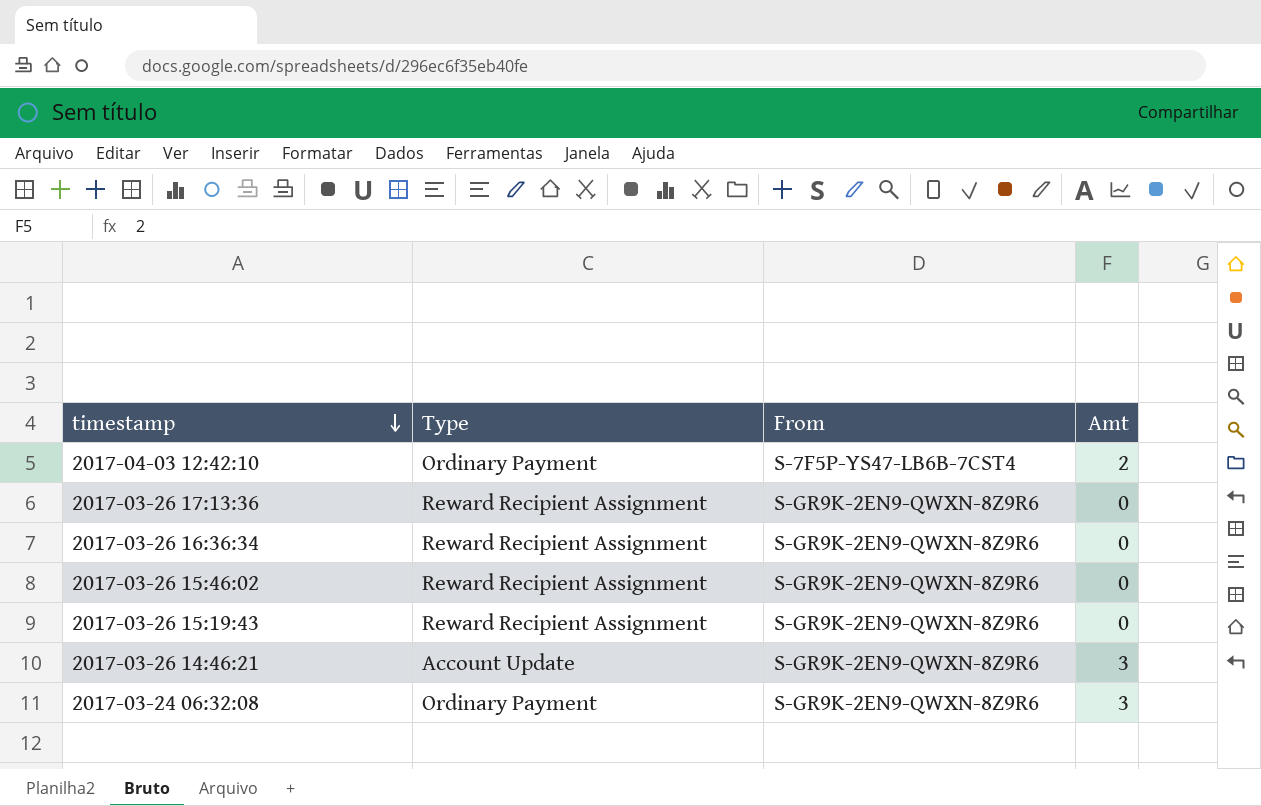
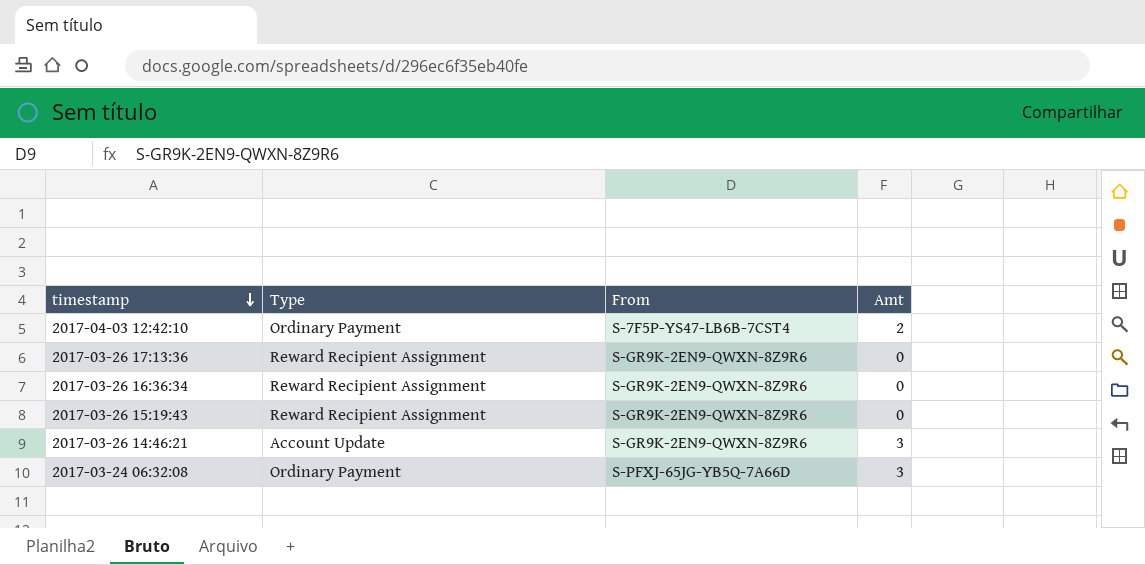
row 2017-03-26 15:46:02: Reward Recipient Assignment | S-GR9K-2EN9-QWXN-8Z9R6 | 0 -> none
2017-03-24 06:32:08 | From: S-GR9K-2EN9-QWXN-8Z9R6 -> S-PFXJ-65JG-YB5Q-7A66D

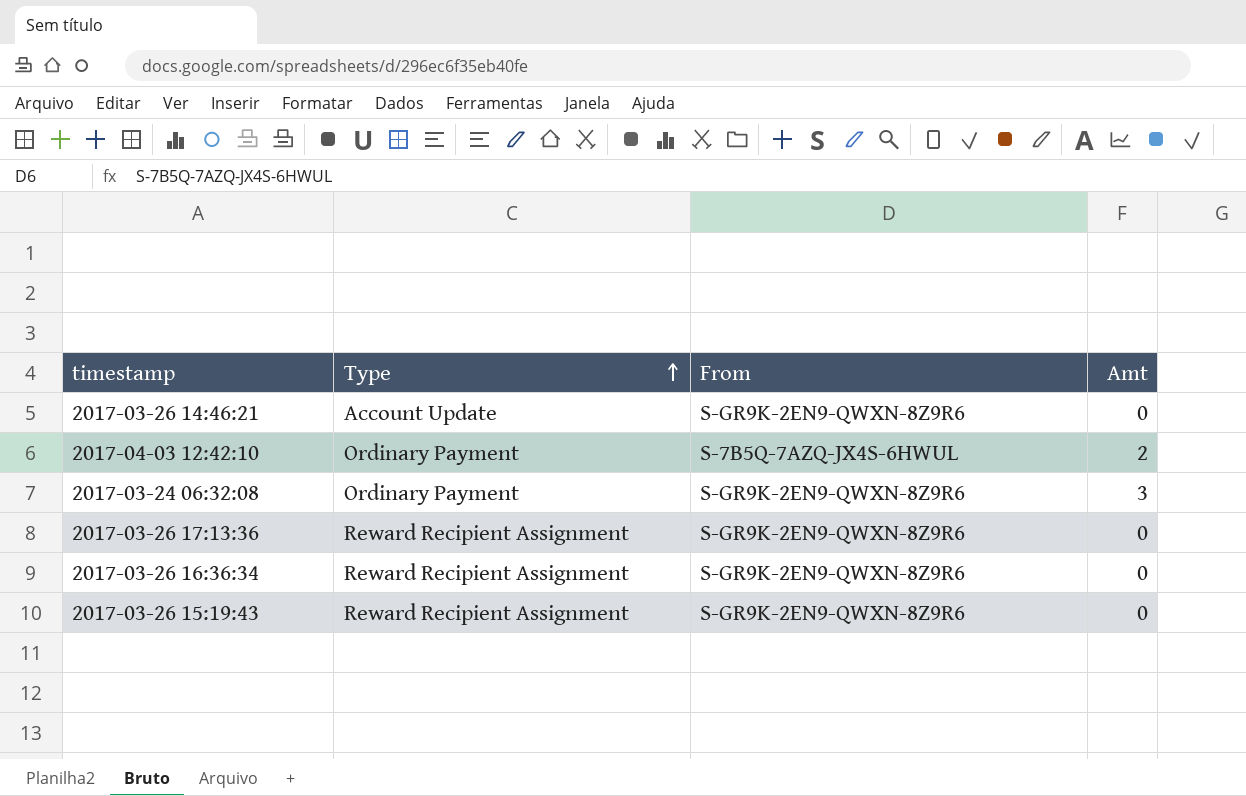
row order: timestamp descending -> Type ascending
2017-03-26 14:46:21 | Amt: 3 -> 0
2017-04-03 12:42:10 | From: S-7F5P-YS47-LB6B-7CST4 -> S-7B5Q-7AZQ-JX4S-6HWUL
2017-03-24 06:32:08 | From: S-PFXJ-65JG-YB5Q-7A66D -> S-GR9K-2EN9-QWXN-8Z9R6

